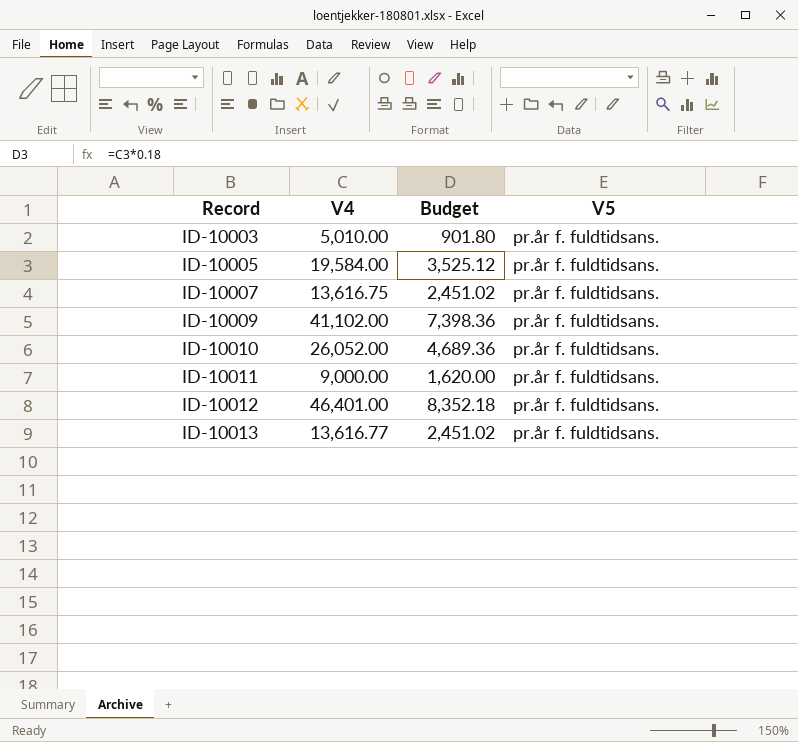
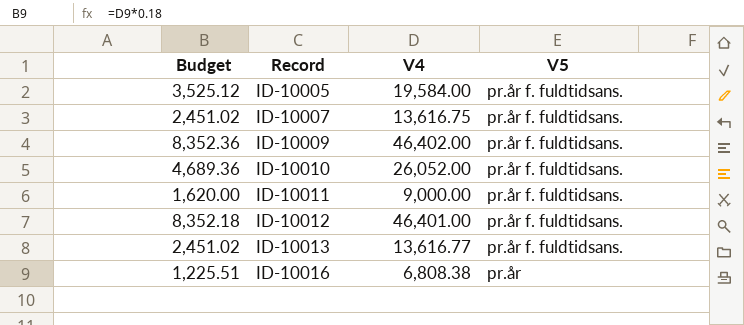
column Budget | position: 3 -> 1
row ID-10003: 5,010.00 | 901.80 | pr.år f. fuldtidsans. -> none
ID-10009 | Budget: 7,398.36 -> 8,352.36
ID-10009 | V4: 41,102.00 -> 46,402.00
row ID-10016: none -> 1,225.51 | 6,808.38 | pr.år

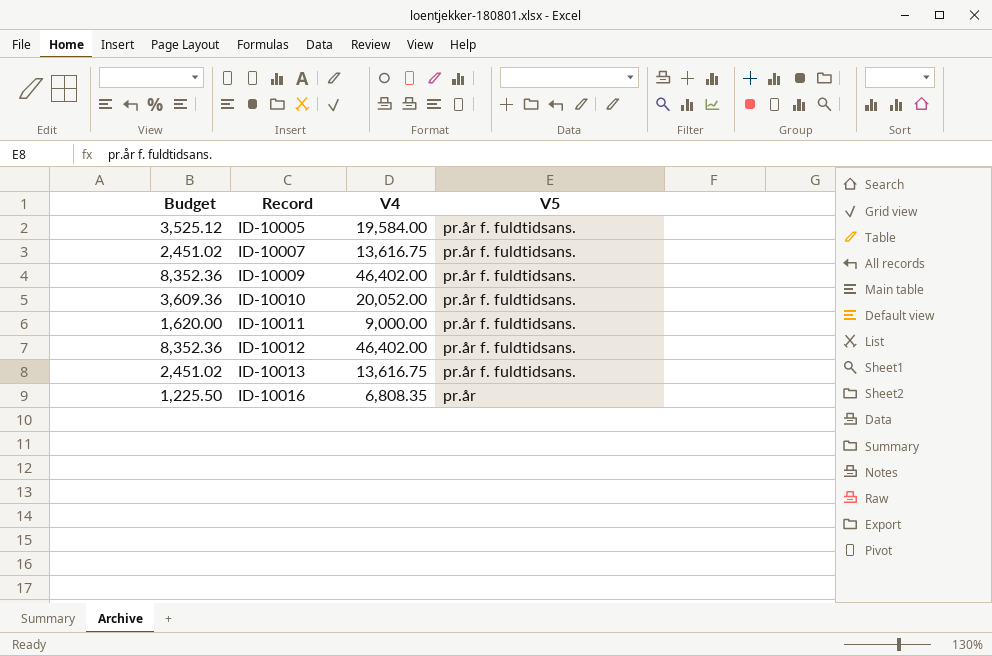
ID-10010 | Budget: 4,689.36 -> 3,609.36
ID-10010 | V4: 26,052.00 -> 20,052.00
ID-10012 | Budget: 8,352.18 -> 8,352.36
ID-10012 | V4: 46,401.00 -> 46,402.00
ID-10013 | V4: 13,616.77 -> 13,616.75
ID-10016 | Budget: 1,225.51 -> 1,225.50
ID-10016 | V4: 6,808.38 -> 6,808.35

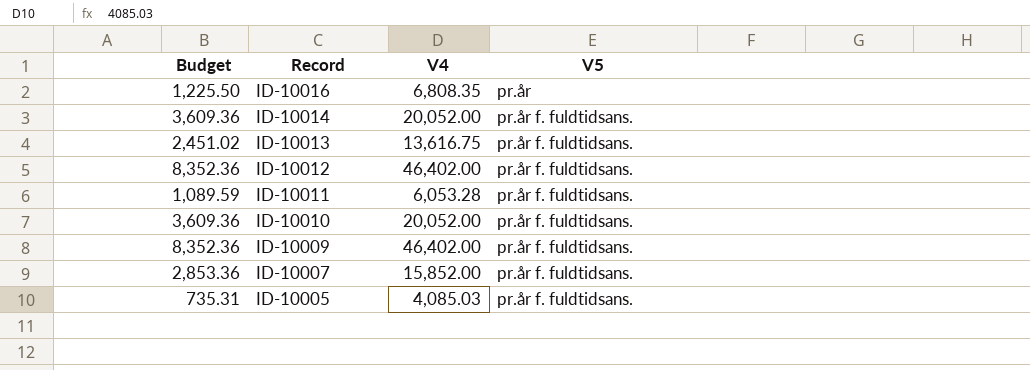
row order: Record ascending -> Record descending
row ID-10014: none -> 3,609.36 | 20,052.00 | pr.år f. fuldtidsans.
ID-10011 | Budget: 1,620.00 -> 1,089.59
ID-10011 | V4: 9,000.00 -> 6,053.28
ID-10007 | Budget: 2,451.02 -> 2,853.36
ID-10007 | V4: 13,616.75 -> 15,852.00
ID-10005 | Budget: 3,525.12 -> 735.31
ID-10005 | V4: 19,584.00 -> 4,085.03

